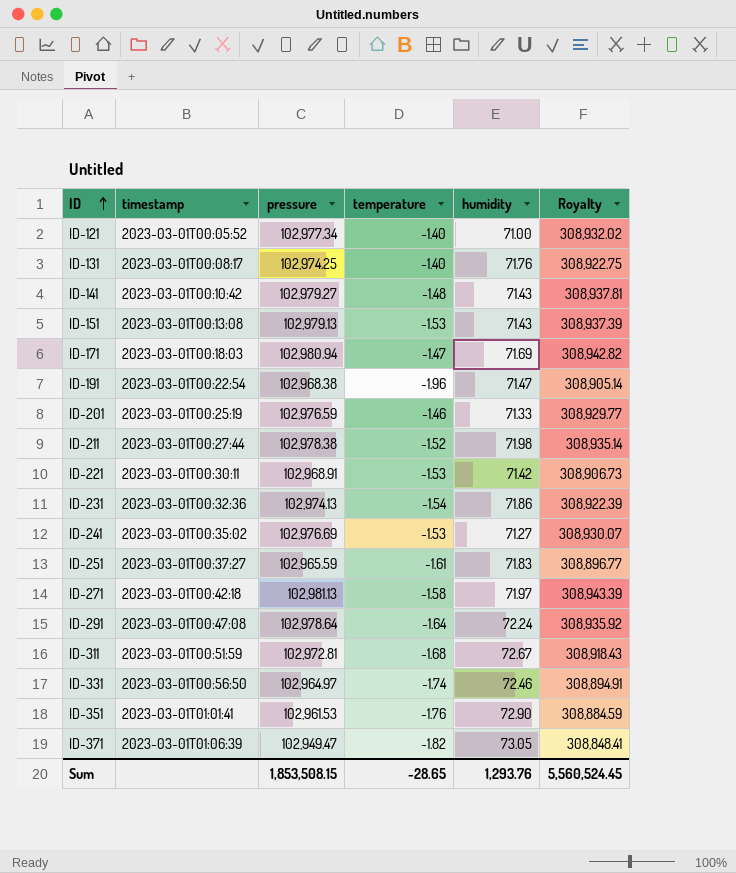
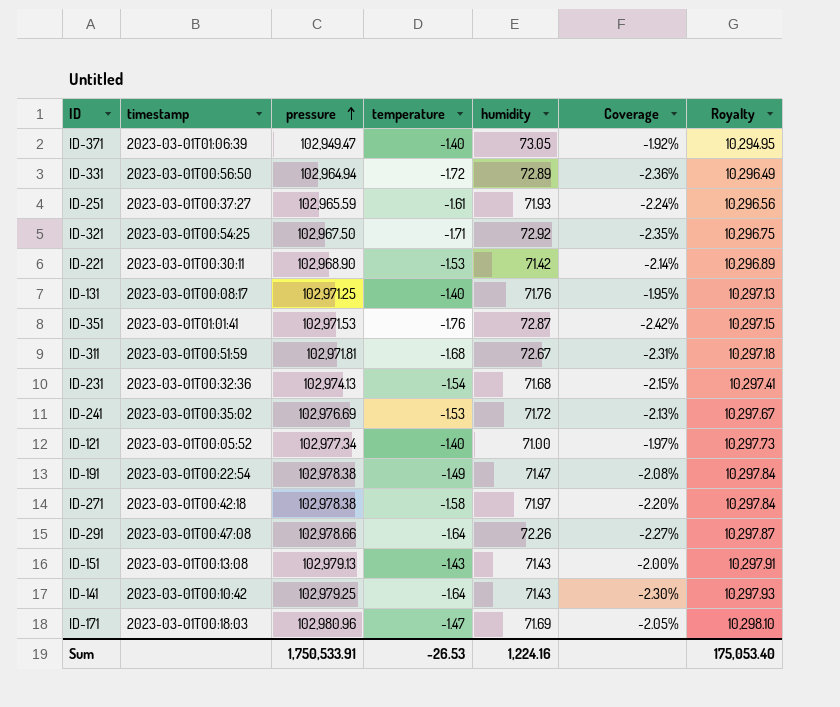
row order: ID ascending -> pressure ascending
column Coverage | formula: none -> [temperature] / [humidity]
column Royalty | formula: [pressure] * 3 -> [pressure] * 0.1
row ID-201: 2023-03-01T00:25:19 | 102,976.59 | -1.46 | 71.33 | 308,929.77 -> none
row ID-211: 2023-03-01T00:27:44 | 102,978.38 | -1.52 | 71.98 | 308,935.14 -> none
ID-371 | temperature: -1.82 -> -1.40
ID-331 | pressure: 102,964.97 -> 102,964.94
ID-331 | temperature: -1.74 -> -1.72
ID-331 | humidity: 72.46 -> 72.89
ID-251 | humidity: 71.83 -> 71.93
row ID-321: none -> 2023-03-01T00:54:25 | 102,967.50 | -1.71 | 72.92 | -2.35% | 10,296.75
ID-221 | pressure: 102,968.91 -> 102,968.90
ID-131 | pressure: 102,974.25 -> 102,971.25
ID-351 | pressure: 102,961.53 -> 102,971.53
ID-351 | humidity: 72.90 -> 72.87
ID-311 | pressure: 102,972.81 -> 102,971.81
ID-231 | humidity: 71.86 -> 71.68
ID-241 | humidity: 71.27 -> 71.72
ID-191 | pressure: 102,968.38 -> 102,978.38
ID-191 | temperature: -1.96 -> -1.49
ID-271 | pressure: 102,981.13 -> 102,978.38
ID-291 | pressure: 102,978.64 -> 102,978.66
ID-291 | humidity: 72.24 -> 72.26
ID-151 | temperature: -1.53 -> -1.43
ID-141 | pressure: 102,979.27 -> 102,979.25
ID-141 | temperature: -1.48 -> -1.64
ID-171 | pressure: 102,980.94 -> 102,980.96
Sum | pressure: 1,853,508.15 -> 1,750,533.91
Sum | temperature: -28.65 -> -26.53
Sum | humidity: 1,293.76 -> 1,224.16
Sum | Royalty: 5,560,524.45 -> 175,053.40

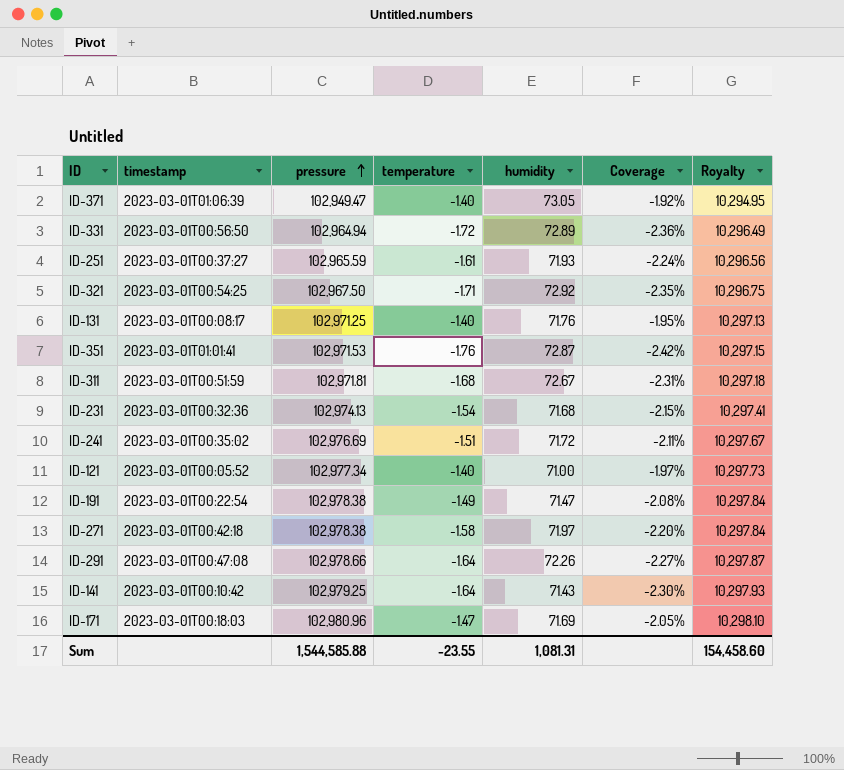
row ID-221: 2023-03-01T00:30:11 | 102,968.90 | -1.53 | 71.42 | -2.14% | 10,296.89 -> none
row ID-151: 2023-03-01T00:13:08 | 102,979.13 | -1.43 | 71.43 | -2.00% | 10,297.91 -> none
ID-241 | temperature: -1.53 -> -1.51
ID-241 | Coverage: -2.13% -> -2.11%
Sum | pressure: 1,750,533.91 -> 1,544,585.88
Sum | temperature: -26.53 -> -23.55
Sum | humidity: 1,224.16 -> 1,081.31
Sum | Royalty: 175,053.40 -> 154,458.60

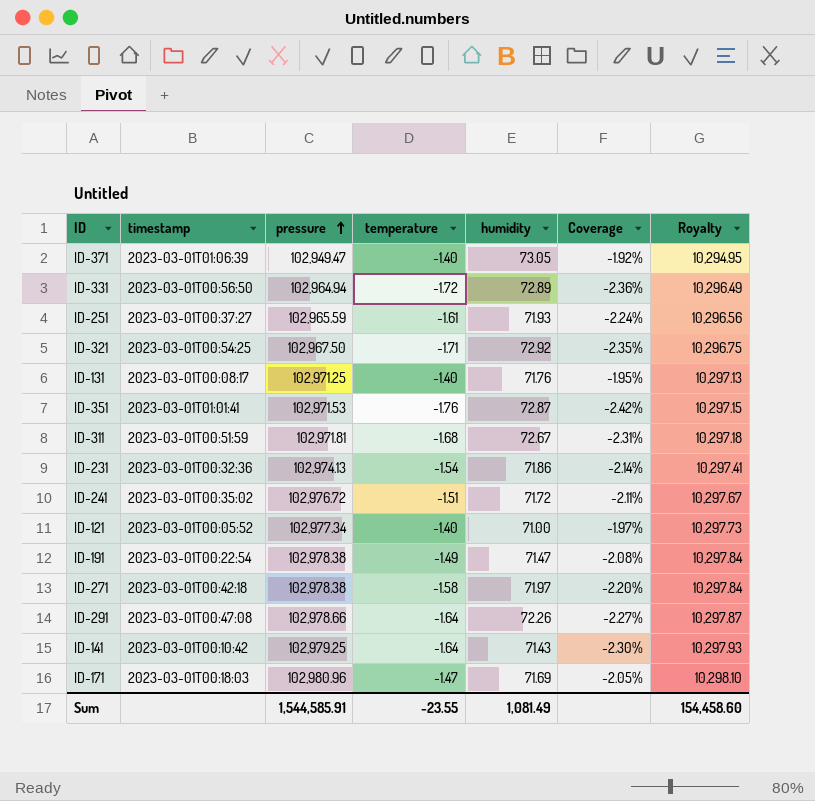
ID-231 | humidity: 71.68 -> 71.86
ID-231 | Coverage: -2.15% -> -2.14%
ID-241 | pressure: 102,976.69 -> 102,976.72
Sum | pressure: 1,544,585.88 -> 1,544,585.91
Sum | humidity: 1,081.31 -> 1,081.49

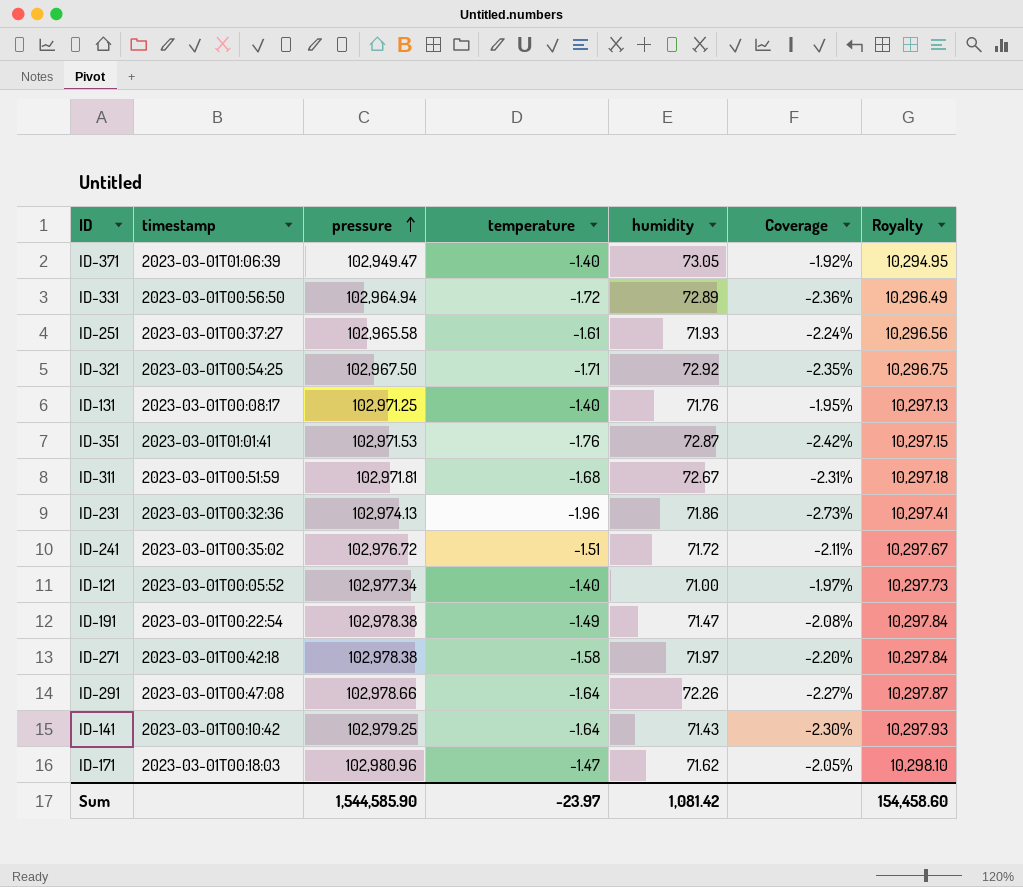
ID-251 | pressure: 102,965.59 -> 102,965.58
ID-231 | temperature: -1.54 -> -1.96
ID-231 | Coverage: -2.14% -> -2.73%
ID-171 | humidity: 71.69 -> 71.62
Sum | pressure: 1,544,585.91 -> 1,544,585.90
Sum | temperature: -23.55 -> -23.97
Sum | humidity: 1,081.49 -> 1,081.42

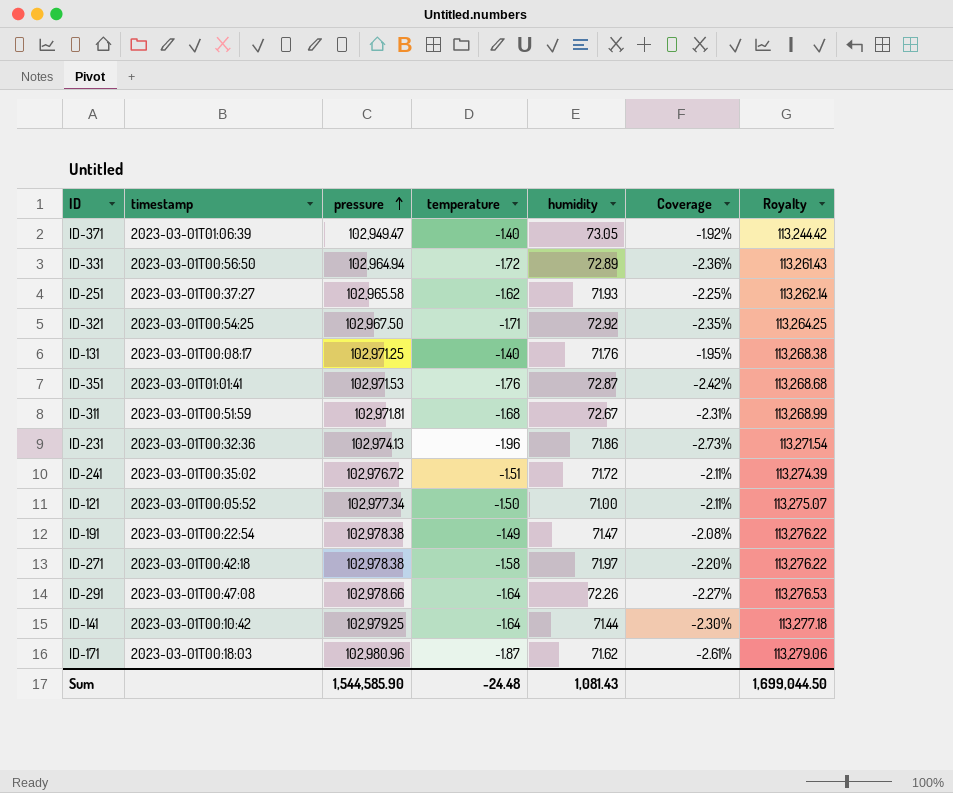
column Royalty | formula: [pressure] * 0.1 -> [pressure] * 1.1
ID-251 | temperature: -1.61 -> -1.62
ID-251 | Coverage: -2.24% -> -2.25%
ID-121 | temperature: -1.40 -> -1.50
ID-121 | Coverage: -1.97% -> -2.11%
ID-141 | humidity: 71.43 -> 71.44
ID-171 | temperature: -1.47 -> -1.87
ID-171 | Coverage: -2.05% -> -2.61%
Sum | temperature: -23.97 -> -24.48
Sum | humidity: 1,081.42 -> 1,081.43
Sum | Royalty: 154,458.60 -> 1,699,044.50

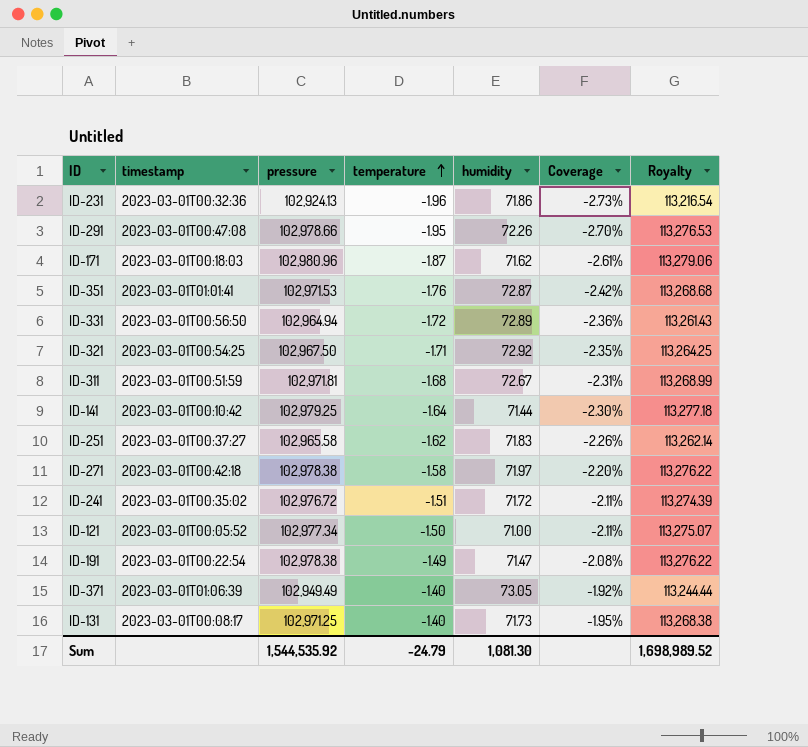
row order: pressure ascending -> temperature ascending
ID-231 | pressure: 102,974.13 -> 102,924.13
ID-231 | Royalty: 113,271.54 -> 113,216.54
ID-291 | temperature: -1.64 -> -1.95
ID-291 | Coverage: -2.27% -> -2.70%
ID-251 | humidity: 71.93 -> 71.83
ID-251 | Coverage: -2.25% -> -2.26%
ID-371 | pressure: 102,949.47 -> 102,949.49
ID-371 | Royalty: 113,244.42 -> 113,244.44
ID-131 | humidity: 71.76 -> 71.73
Sum | pressure: 1,544,585.90 -> 1,544,535.92
Sum | temperature: -24.48 -> -24.79
Sum | humidity: 1,081.43 -> 1,081.30
Sum | Royalty: 1,699,044.50 -> 1,698,989.52

